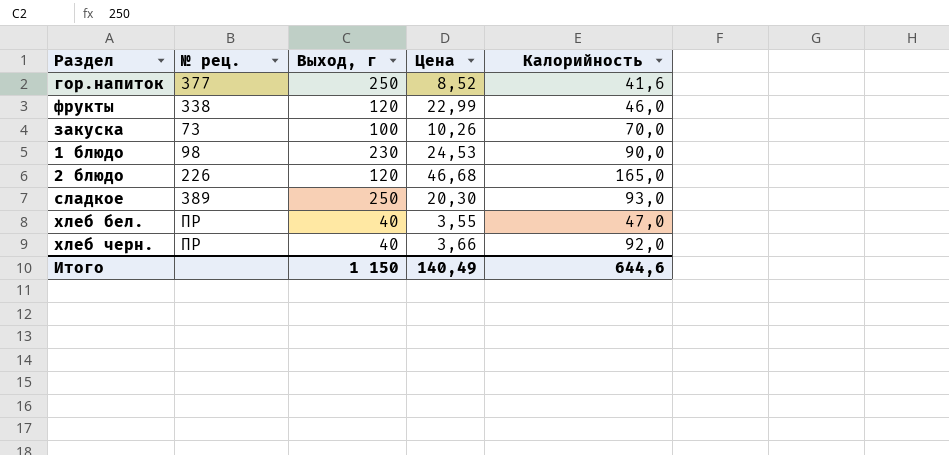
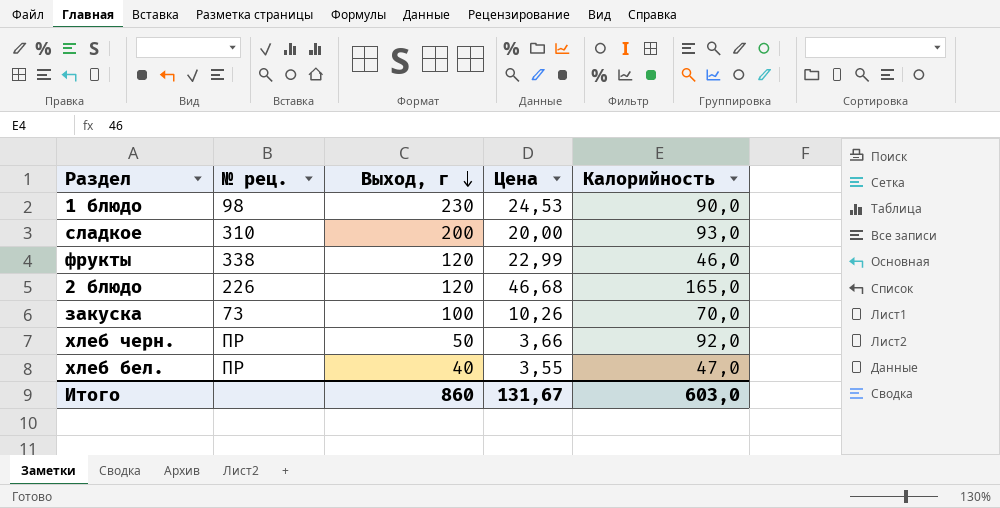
row order: none -> Выход, г descending
row гор.напиток: 377 | 250 | 8,52 | 41,6 -> none
сладкое | № рец.: 389 -> 310
сладкое | Выход, г: 250 -> 200
сладкое | Цена: 20,30 -> 20,00
хлеб черн. | Выход, г: 40 -> 50
Итого | Выход, г: 1 150 -> 860
Итого | Цена: 140,49 -> 131,67
Итого | Калорийность: 644,6 -> 603,0

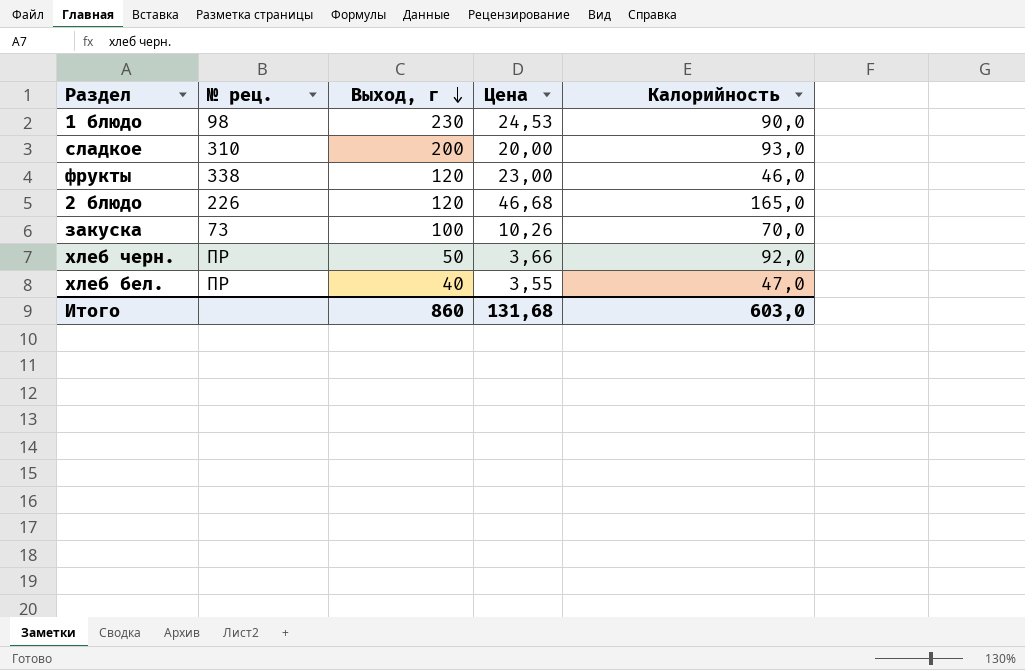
фрукты | Цена: 22,99 -> 23,00
Итого | Цена: 131,67 -> 131,68

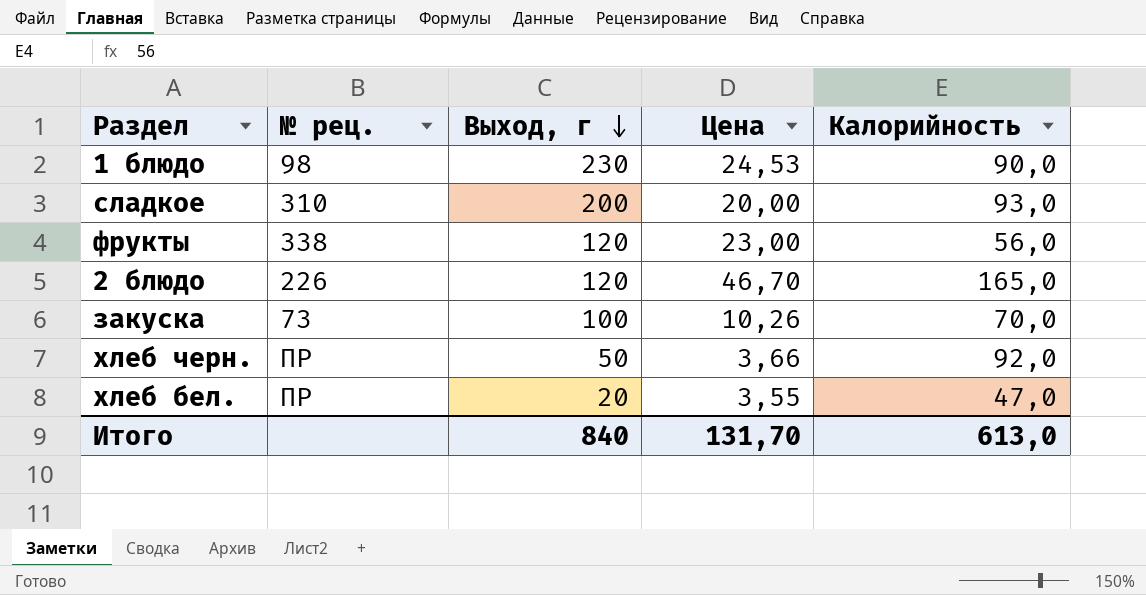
фрукты | Калорийность: 46,0 -> 56,0
2 блюдо | Цена: 46,68 -> 46,70
хлеб бел. | Выход, г: 40 -> 20
Итого | Выход, г: 860 -> 840
Итого | Цена: 131,68 -> 131,70
Итого | Калорийность: 603,0 -> 613,0

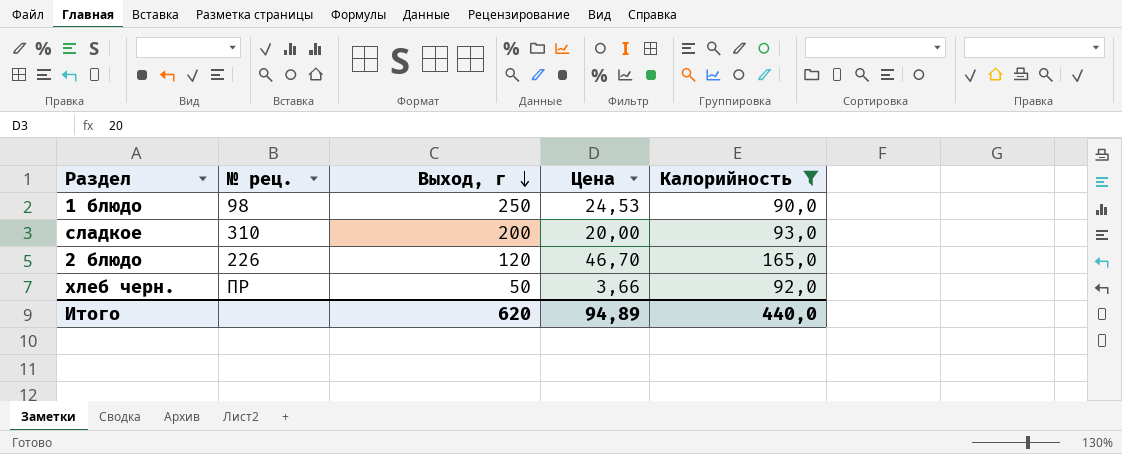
filter: none -> Калорийность >= 90,0
1 блюдо | Выход, г: 230 -> 250
Итого | Выход, г: 840 -> 620
Итого | Цена: 131,70 -> 94,89
Итого | Калорийность: 613,0 -> 440,0

